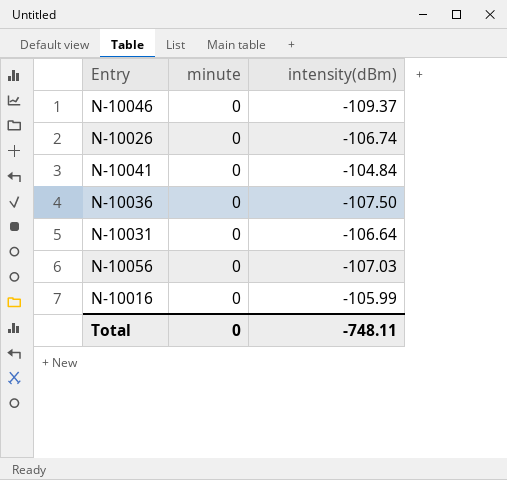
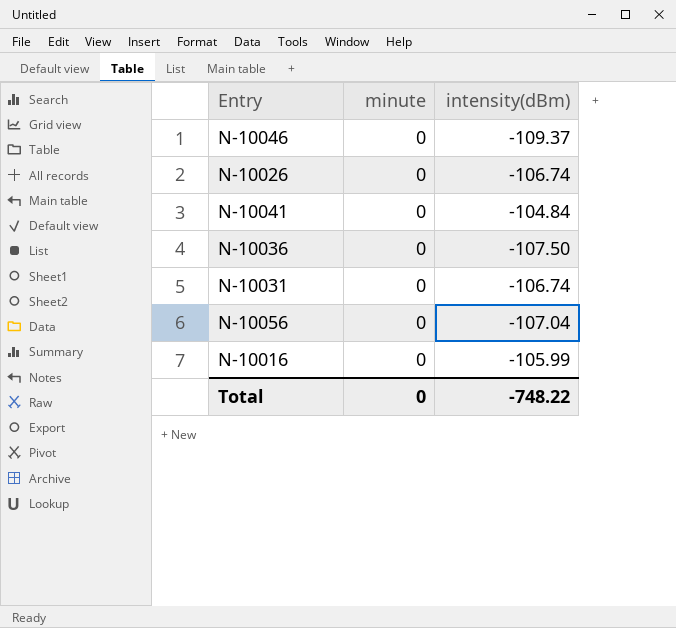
N-10031 | intensity(dBm): -106.64 -> -106.74
N-10056 | intensity(dBm): -107.03 -> -107.04
Total | intensity(dBm): -748.11 -> -748.22

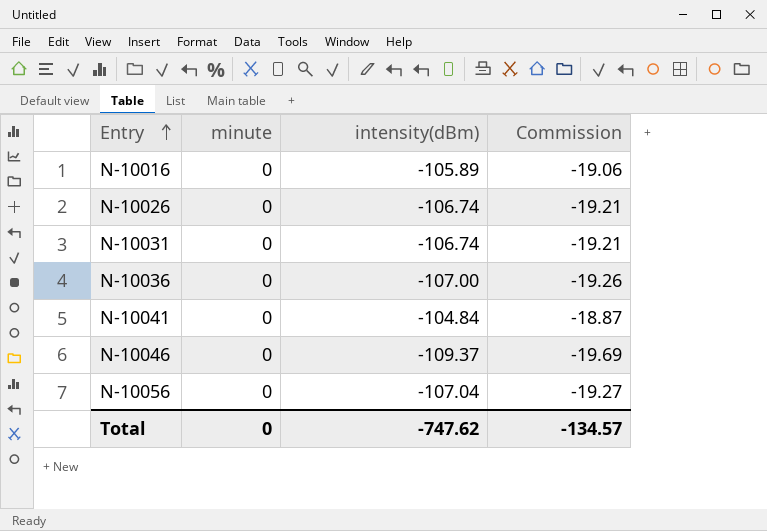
row order: none -> Entry ascending
column Commission | formula: none -> [intensity(dBm)] * 0.18
N-10016 | intensity(dBm): -105.99 -> -105.89
N-10036 | intensity(dBm): -107.50 -> -107.00
Total | intensity(dBm): -748.22 -> -747.62

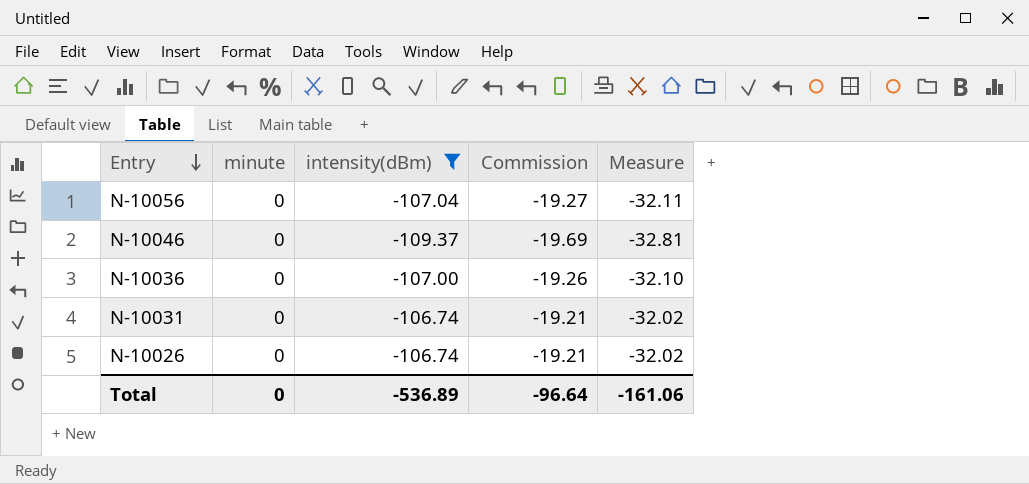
filter: none -> intensity(dBm) <= -106.74
row order: Entry ascending -> Entry descending
column Measure | formula: none -> [intensity(dBm)] * 0.3
Total | intensity(dBm): -747.62 -> -536.89
Total | Commission: -134.57 -> -96.64

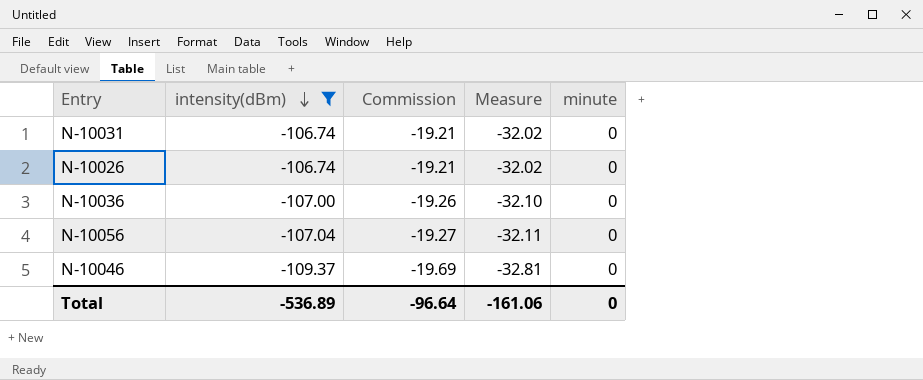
row order: Entry descending -> intensity(dBm) descending
column minute | position: 2 -> 5

